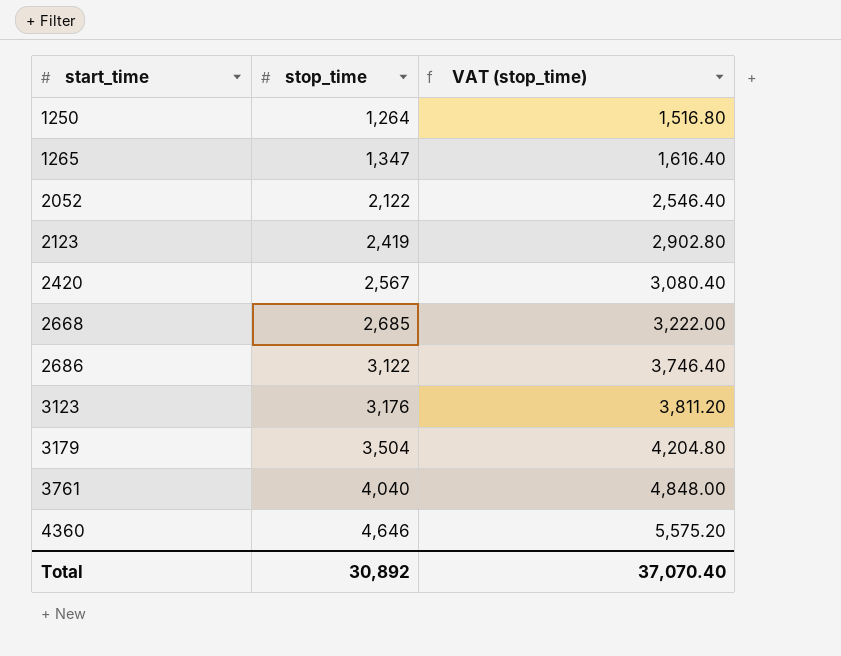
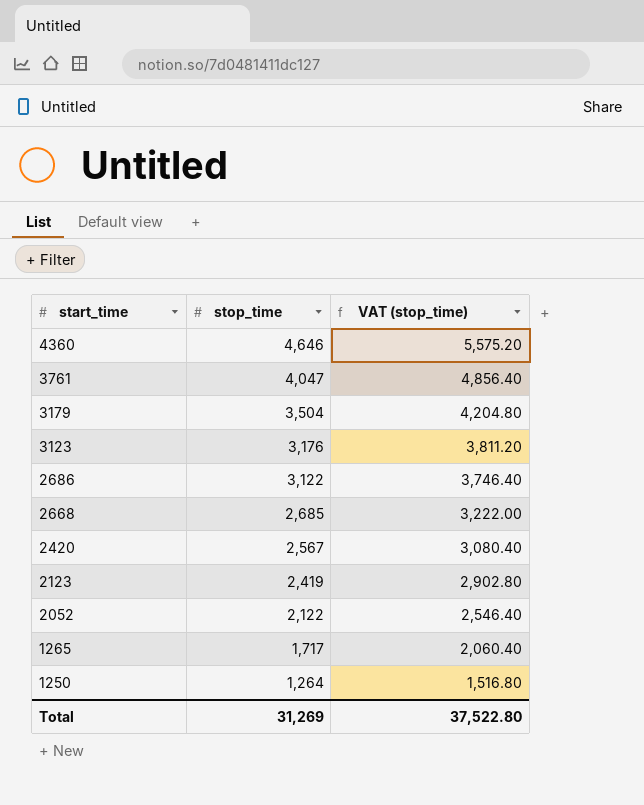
row order: start_time ascending -> start_time descending
3761 | stop_time: 4,040 -> 4,047
3761 | VAT (stop_time): 4,848.00 -> 4,856.40
1265 | stop_time: 1,347 -> 1,717
1265 | VAT (stop_time): 1,616.40 -> 2,060.40
Total | stop_time: 30,892 -> 31,269
Total | VAT (stop_time): 37,070.40 -> 37,522.80

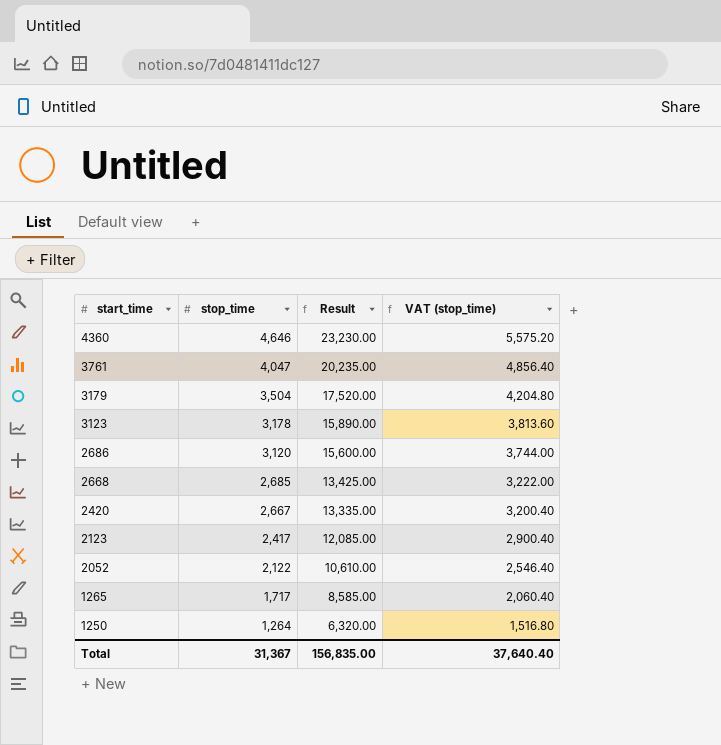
column Result | formula: none -> [stop_time] * 5
3123 | stop_time: 3,176 -> 3,178
3123 | VAT (stop_time): 3,811.20 -> 3,813.60
2686 | stop_time: 3,122 -> 3,120
2686 | VAT (stop_time): 3,746.40 -> 3,744.00
2420 | stop_time: 2,567 -> 2,667
2420 | VAT (stop_time): 3,080.40 -> 3,200.40
2123 | stop_time: 2,419 -> 2,417
2123 | VAT (stop_time): 2,902.80 -> 2,900.40
Total | stop_time: 31,269 -> 31,367
Total | VAT (stop_time): 37,522.80 -> 37,640.40

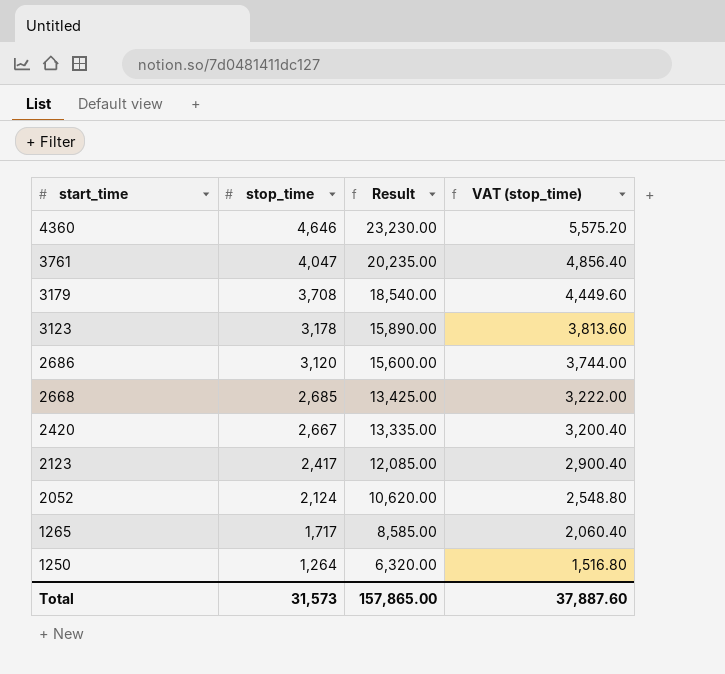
3179 | stop_time: 3,504 -> 3,708
3179 | Result: 17,520.00 -> 18,540.00
3179 | VAT (stop_time): 4,204.80 -> 4,449.60
2052 | stop_time: 2,122 -> 2,124
2052 | Result: 10,610.00 -> 10,620.00
2052 | VAT (stop_time): 2,546.40 -> 2,548.80
Total | stop_time: 31,367 -> 31,573
Total | Result: 156,835.00 -> 157,865.00
Total | VAT (stop_time): 37,640.40 -> 37,887.60

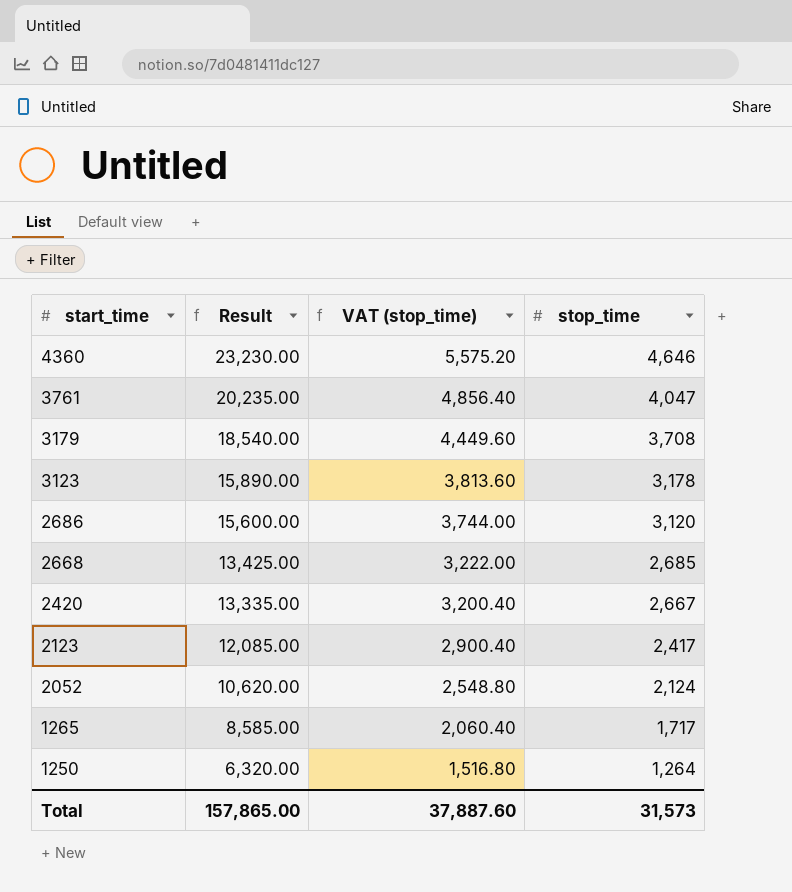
column stop_time | position: 2 -> 4

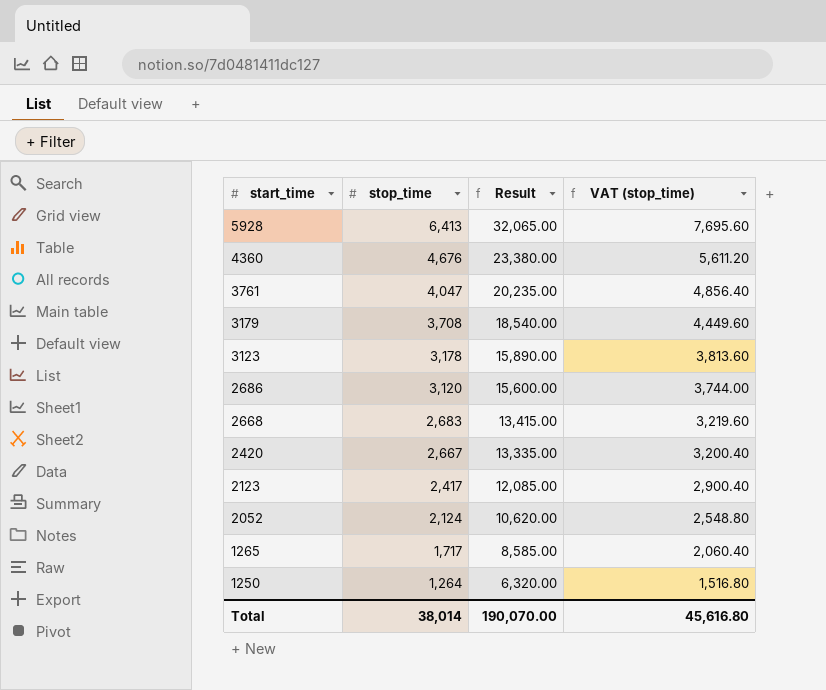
column stop_time | position: 4 -> 2
row 5928: none -> 6,413 | 32,065.00 | 7,695.60
4360 | stop_time: 4,646 -> 4,676
4360 | Result: 23,230.00 -> 23,380.00
4360 | VAT (stop_time): 5,575.20 -> 5,611.20
2668 | stop_time: 2,685 -> 2,683
2668 | Result: 13,425.00 -> 13,415.00
2668 | VAT (stop_time): 3,222.00 -> 3,219.60
Total | stop_time: 31,573 -> 38,014
Total | Result: 157,865.00 -> 190,070.00
Total | VAT (stop_time): 37,887.60 -> 45,616.80

